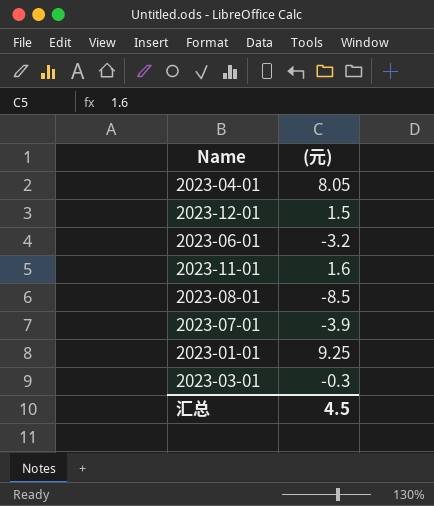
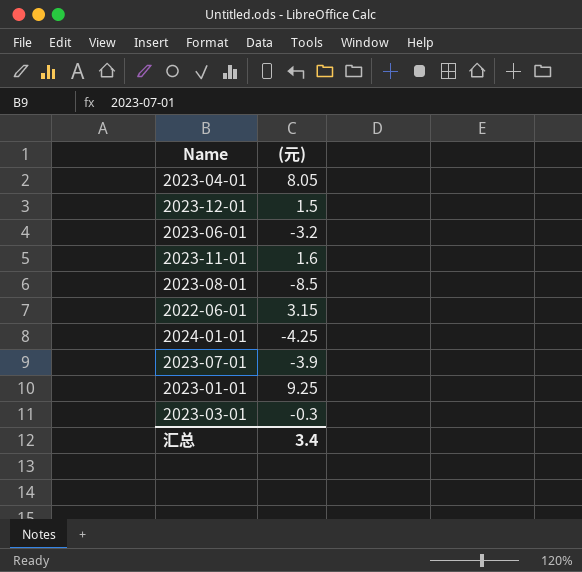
row 2022-06-01: none -> 3.15
row 2024-01-01: none -> -4.25
汇总 | (元): 4.5 -> 3.4

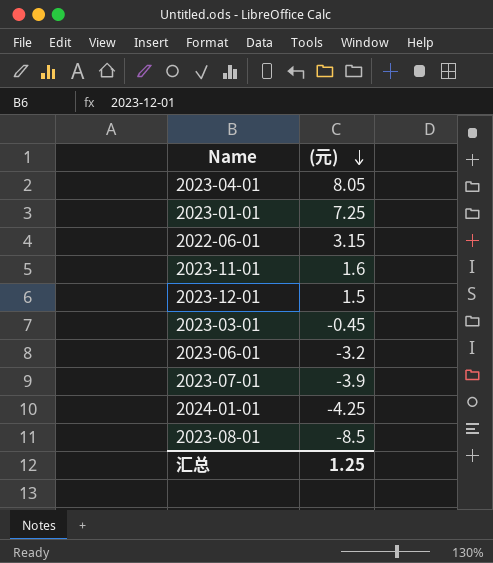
row order: none -> (元) descending
2023-01-01 | (元): 9.25 -> 7.25
2023-03-01 | (元): -0.3 -> -0.45
汇总 | (元): 3.4 -> 1.25

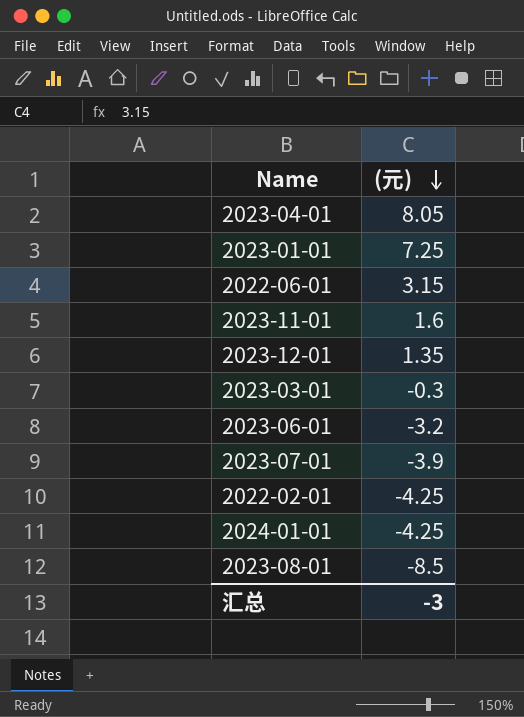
2023-12-01 | (元): 1.5 -> 1.35
2023-03-01 | (元): -0.45 -> -0.3
row 2022-02-01: none -> -4.25
汇总 | (元): 1.25 -> -3

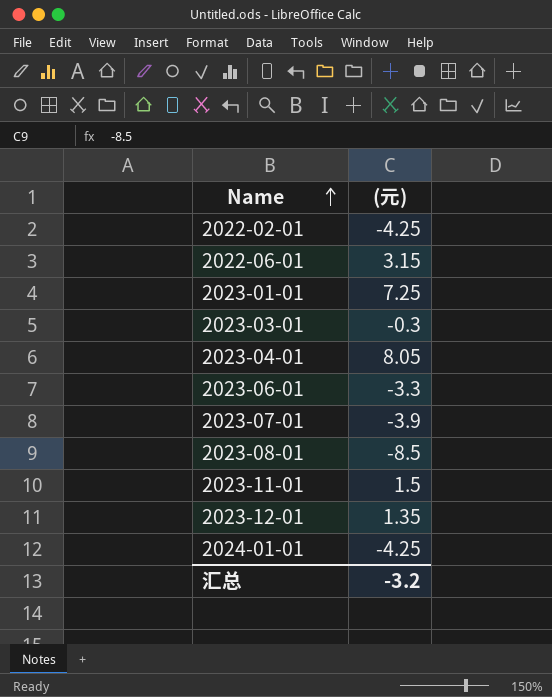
row order: (元) descending -> Name ascending
2023-06-01 | (元): -3.2 -> -3.3
2023-11-01 | (元): 1.6 -> 1.5
汇总 | (元): -3 -> -3.2

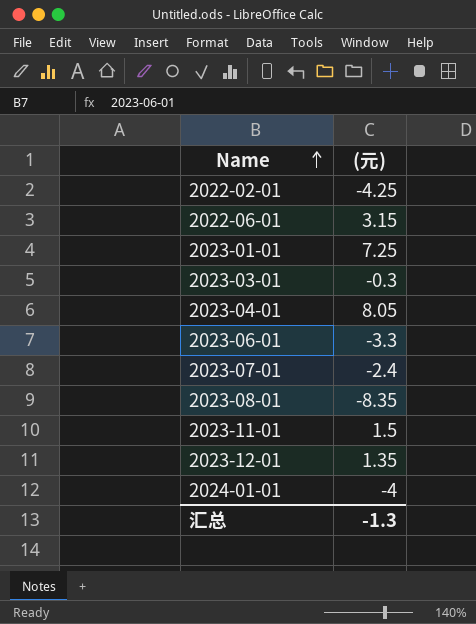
2023-07-01 | (元): -3.9 -> -2.4
2023-08-01 | (元): -8.5 -> -8.35
2024-01-01 | (元): -4.25 -> -4
汇总 | (元): -3.2 -> -1.3

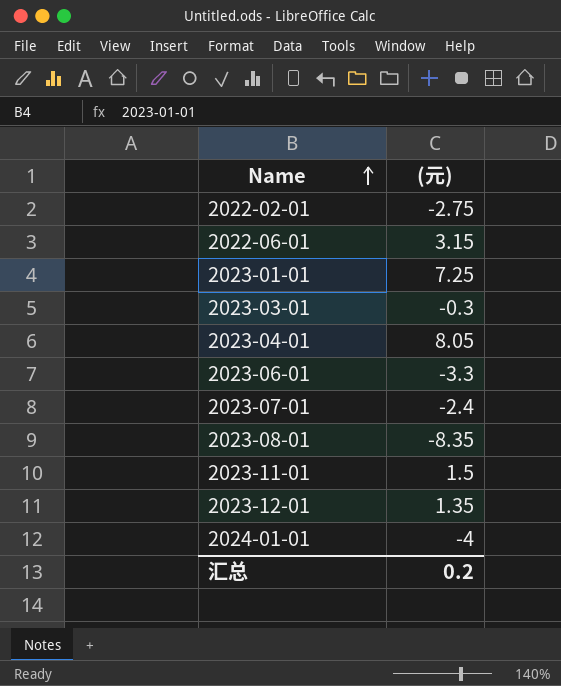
2022-02-01 | (元): -4.25 -> -2.75
汇总 | (元): -1.3 -> 0.2

